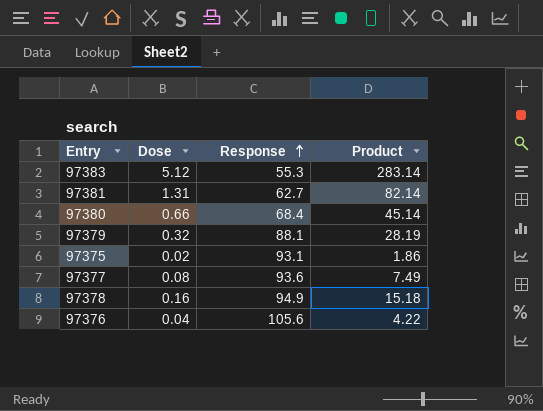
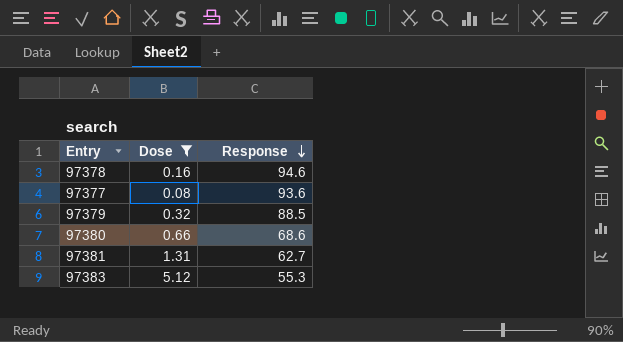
filter: none -> Dose >= 0.08
row order: Response ascending -> Response descending
column Product | formula: [Dose] * [Response] -> none
97378 | Response: 94.9 -> 94.6
97379 | Response: 88.1 -> 88.5
97380 | Response: 68.4 -> 68.6

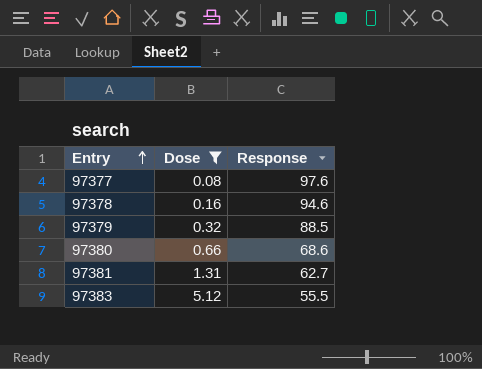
row order: Response descending -> Entry ascending
97377 | Response: 93.6 -> 97.6
97383 | Response: 55.3 -> 55.5

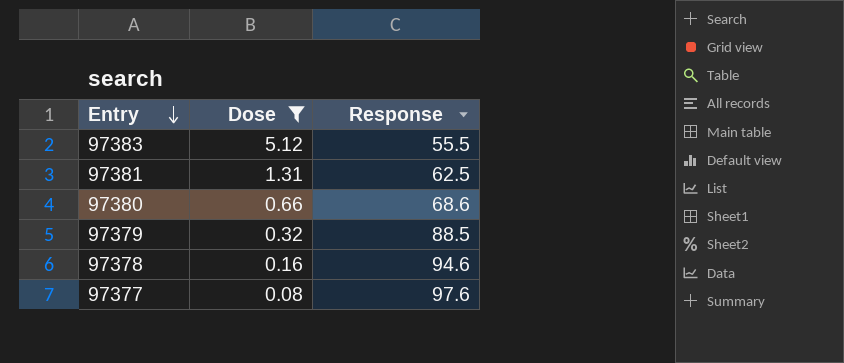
row order: Entry ascending -> Entry descending
97381 | Response: 62.7 -> 62.5

